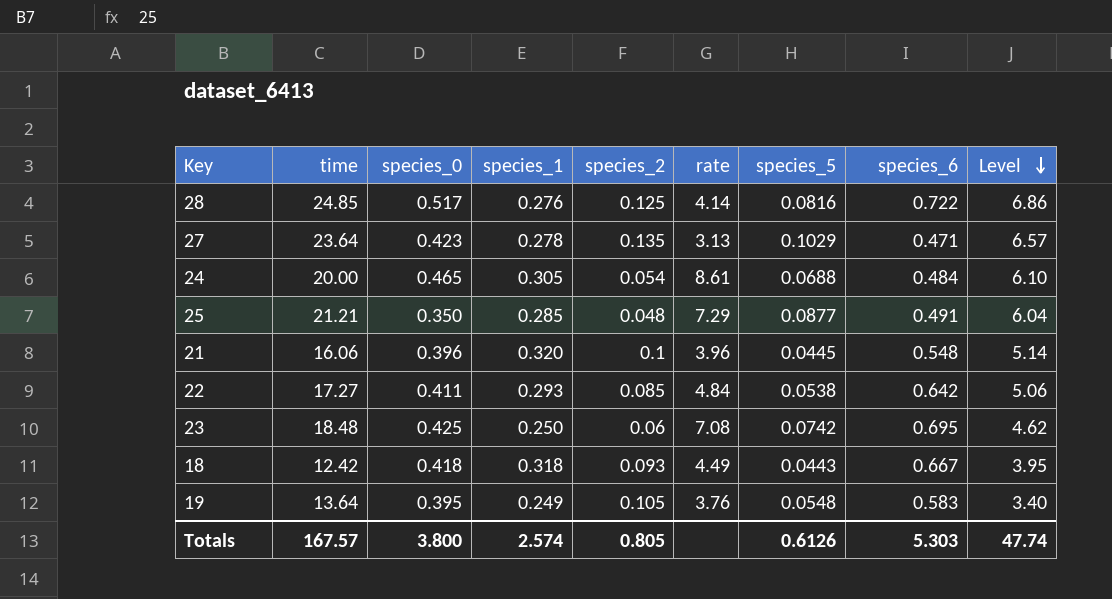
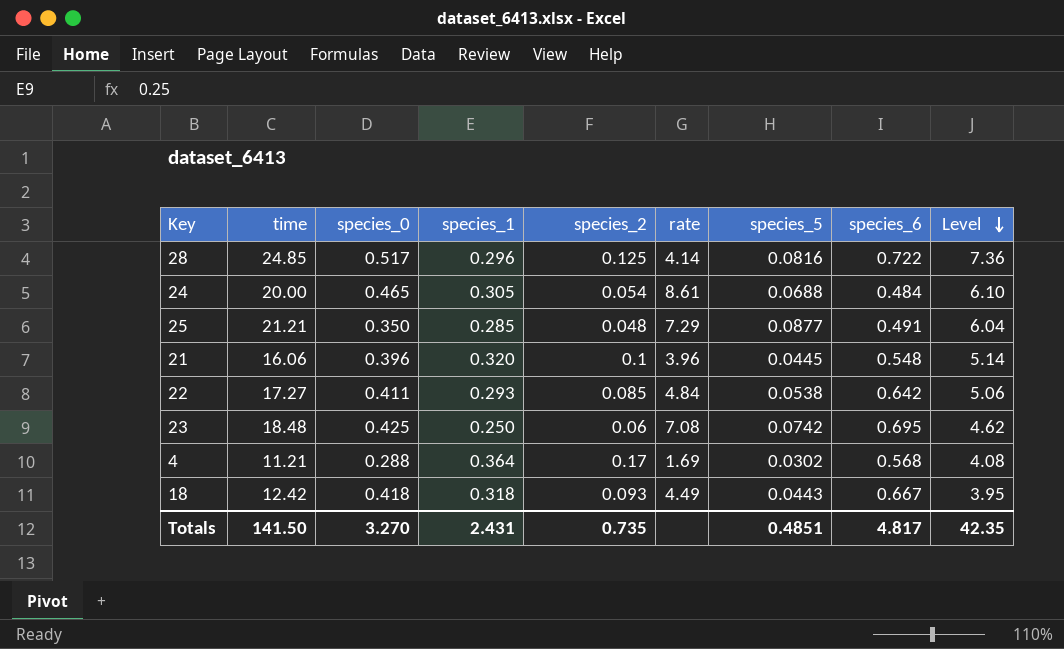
row 27: 23.64 | 0.423 | 0.278 | 0.135 | 3.13 | 0.1029 | 0.471 | 6.57 -> none
row 19: 13.64 | 0.395 | 0.249 | 0.105 | 3.76 | 0.0548 | 0.583 | 3.40 -> none
28 | species_1: 0.276 -> 0.296
28 | Level: 6.86 -> 7.36
row 4: none -> 11.21 | 0.288 | 0.364 | 0.17 | 1.69 | 0.0302 | 0.568 | 4.08
Totals | time: 167.57 -> 141.50
Totals | species_0: 3.800 -> 3.270
Totals | species_1: 2.574 -> 2.431
Totals | species_2: 0.805 -> 0.735
Totals | species_5: 0.6126 -> 0.4851
Totals | species_6: 5.303 -> 4.817
Totals | Level: 47.74 -> 42.35

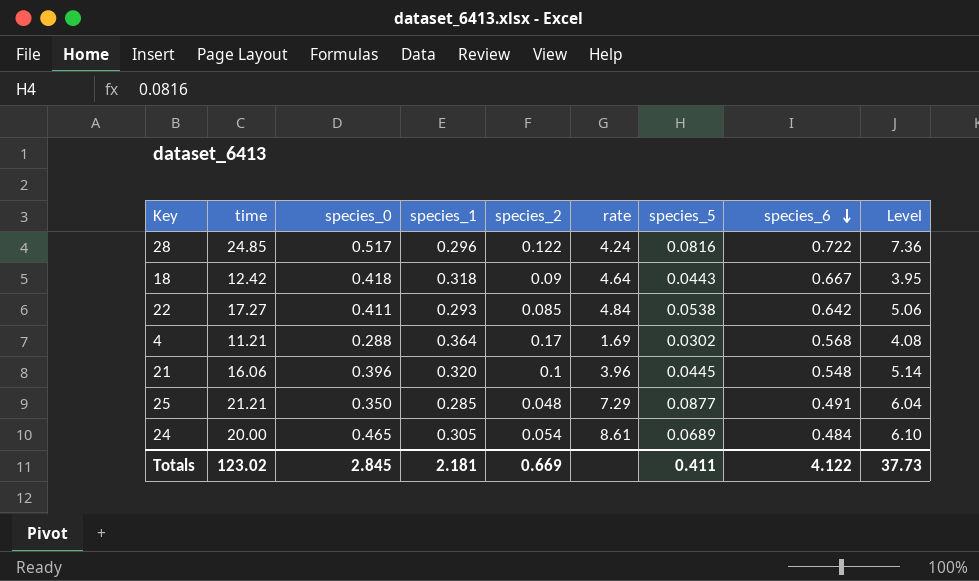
row order: Level descending -> species_6 descending
row 23: 18.48 | 0.425 | 0.250 | 0.06 | 7.08 | 0.0742 | 0.695 | 4.62 -> none
28 | species_2: 0.125 -> 0.122
28 | rate: 4.14 -> 4.24
18 | species_2: 0.093 -> 0.09
18 | rate: 4.49 -> 4.64
24 | species_5: 0.0688 -> 0.0689
Totals | time: 141.50 -> 123.02
Totals | species_0: 3.270 -> 2.845
Totals | species_1: 2.431 -> 2.181
Totals | species_2: 0.735 -> 0.669
Totals | species_5: 0.4851 -> 0.411
Totals | species_6: 4.817 -> 4.122
Totals | Level: 42.35 -> 37.73

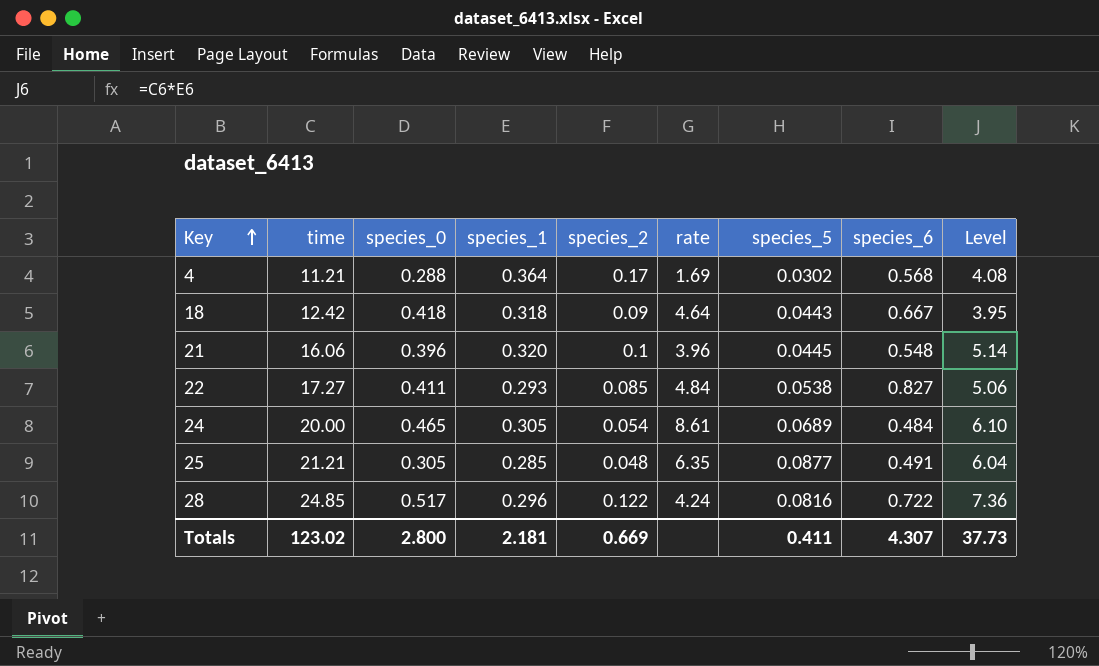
row order: species_6 descending -> Key ascending
22 | species_6: 0.642 -> 0.827
25 | species_0: 0.350 -> 0.305
25 | rate: 7.29 -> 6.35
Totals | species_0: 2.845 -> 2.800
Totals | species_6: 4.122 -> 4.307

